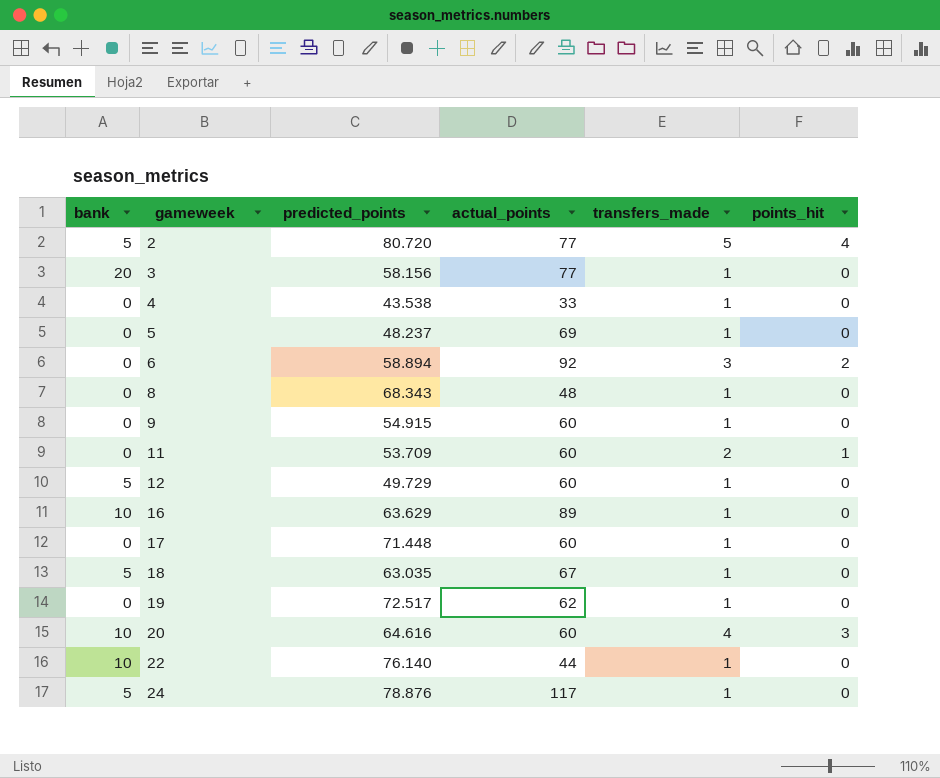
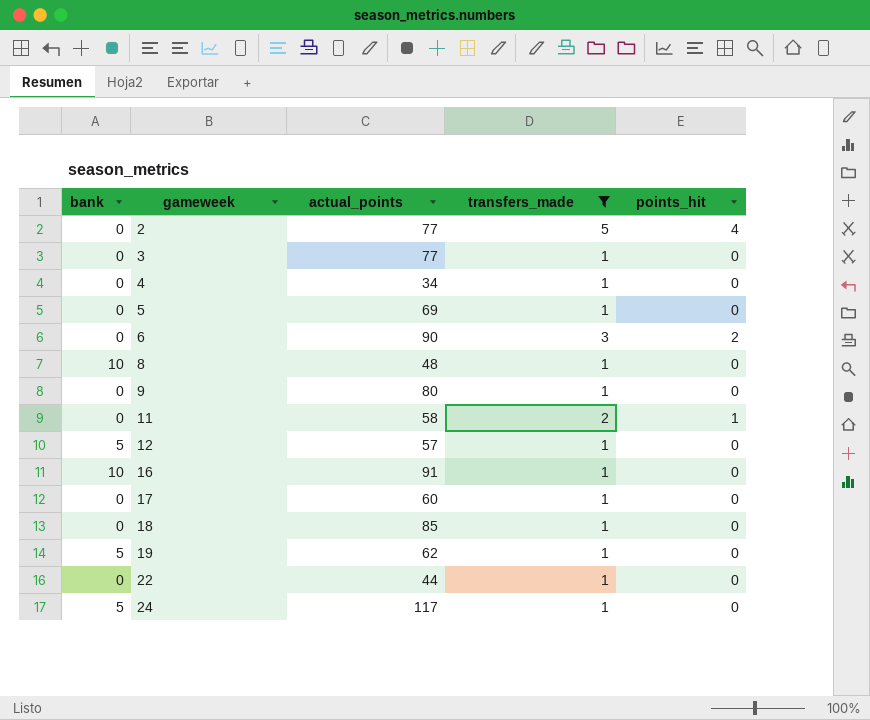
filter: none -> transfers_made != 4
column predicted_points | position: 3 -> none
2 | bank: 5 -> 0
3 | bank: 20 -> 0
4 | actual_points: 33 -> 34
6 | actual_points: 92 -> 90
8 | bank: 0 -> 10
9 | actual_points: 60 -> 80
11 | actual_points: 60 -> 58
12 | actual_points: 60 -> 57
16 | actual_points: 89 -> 91
18 | bank: 5 -> 0
18 | actual_points: 67 -> 85
19 | bank: 0 -> 5
22 | bank: 10 -> 0

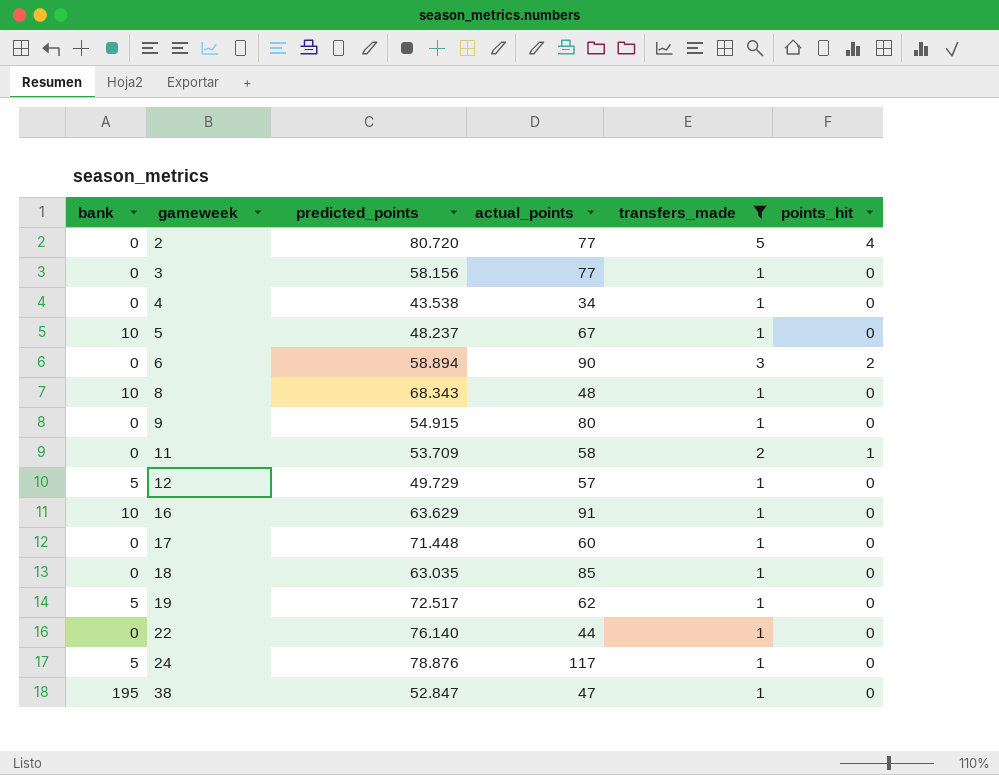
column predicted_points | position: none -> 3
5 | bank: 0 -> 10
5 | actual_points: 69 -> 67
row 38: none -> 195 | 52.847 | 47 | 1 | 0

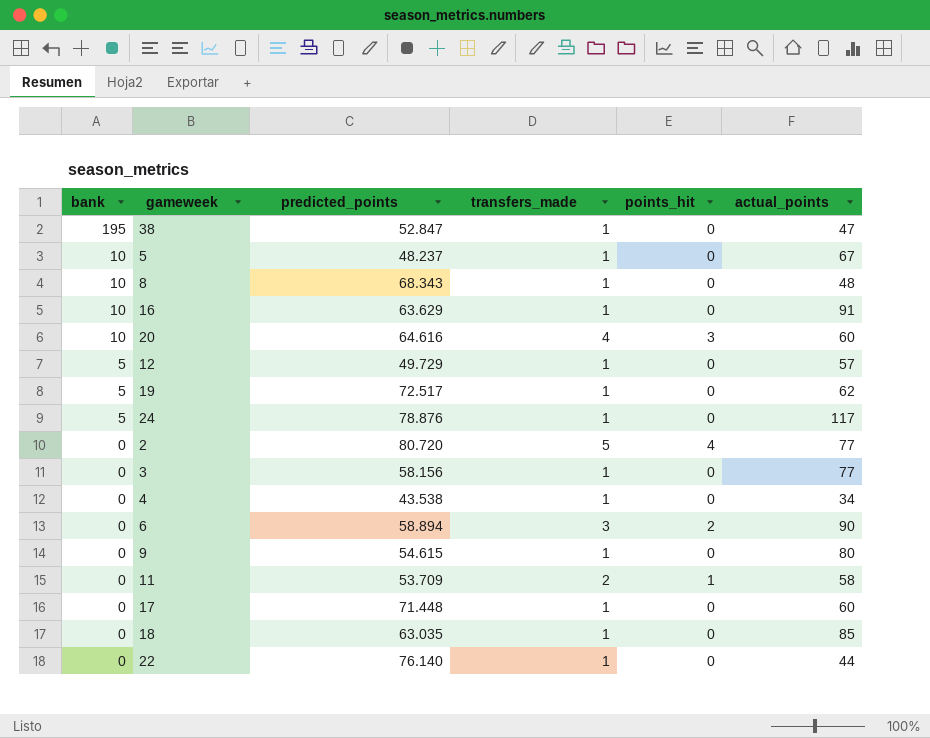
filter: transfers_made != 4 -> none
row order: gameweek ascending -> bank descending
column actual_points | position: 4 -> 6
9 | predicted_points: 54.915 -> 54.615

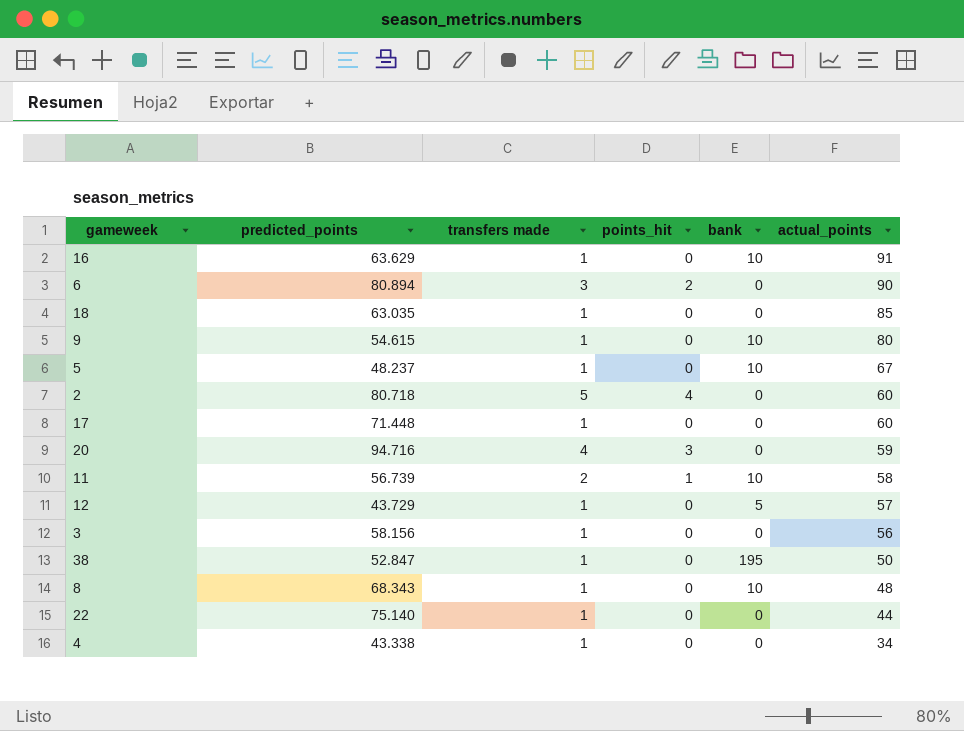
row order: bank descending -> actual_points descending
column name: transfers_made -> transfers made
column bank | position: 1 -> 5
row 19: 5 | 72.517 | 1 | 0 | 62 -> none
row 24: 5 | 78.876 | 1 | 0 | 117 -> none
6 | predicted_points: 58.894 -> 80.894
9 | bank: 0 -> 10
2 | predicted_points: 80.720 -> 80.718
2 | actual_points: 77 -> 60
20 | predicted_points: 64.616 -> 94.716
20 | bank: 10 -> 0
20 | actual_points: 60 -> 59
11 | predicted_points: 53.709 -> 56.739
11 | bank: 0 -> 10
12 | predicted_points: 49.729 -> 43.729
3 | actual_points: 77 -> 56
38 | actual_points: 47 -> 50
22 | predicted_points: 76.140 -> 75.140
4 | predicted_points: 43.538 -> 43.338

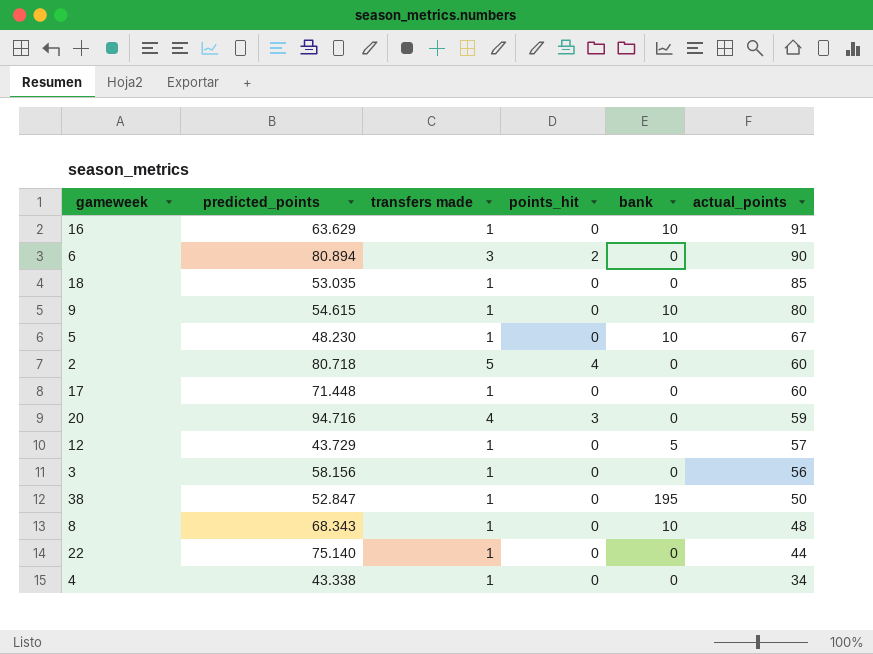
row 11: 56.739 | 2 | 1 | 10 | 58 -> none
18 | predicted_points: 63.035 -> 53.035
5 | predicted_points: 48.237 -> 48.230

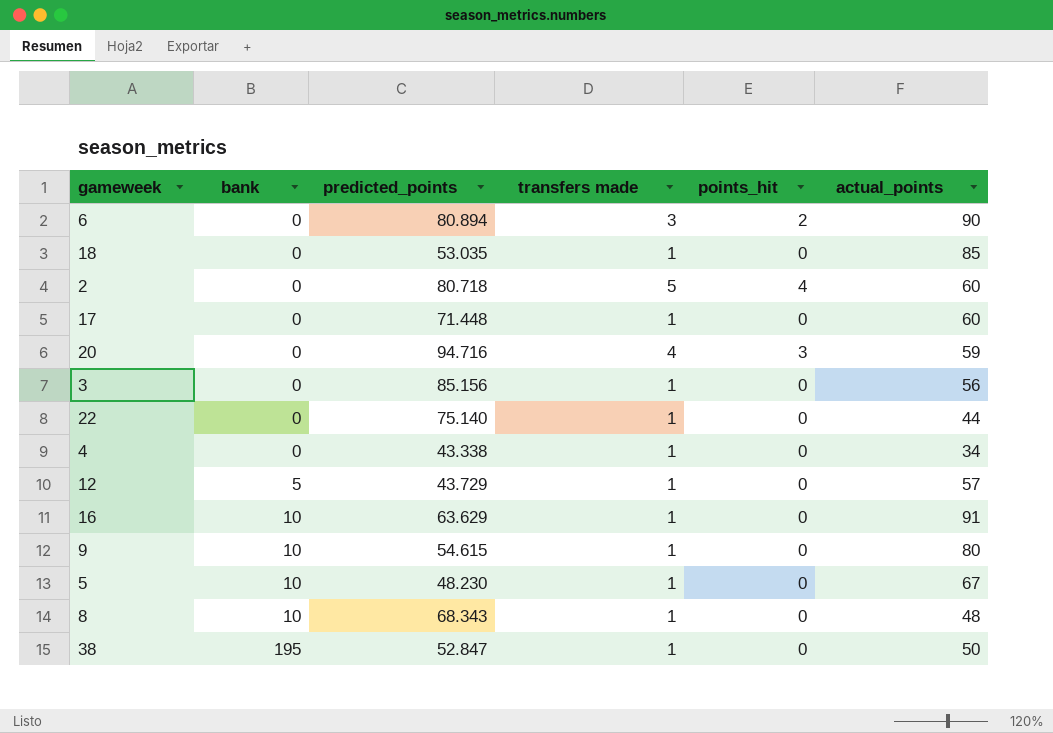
row order: actual_points descending -> bank ascending
column bank | position: 5 -> 2
3 | predicted_points: 58.156 -> 85.156

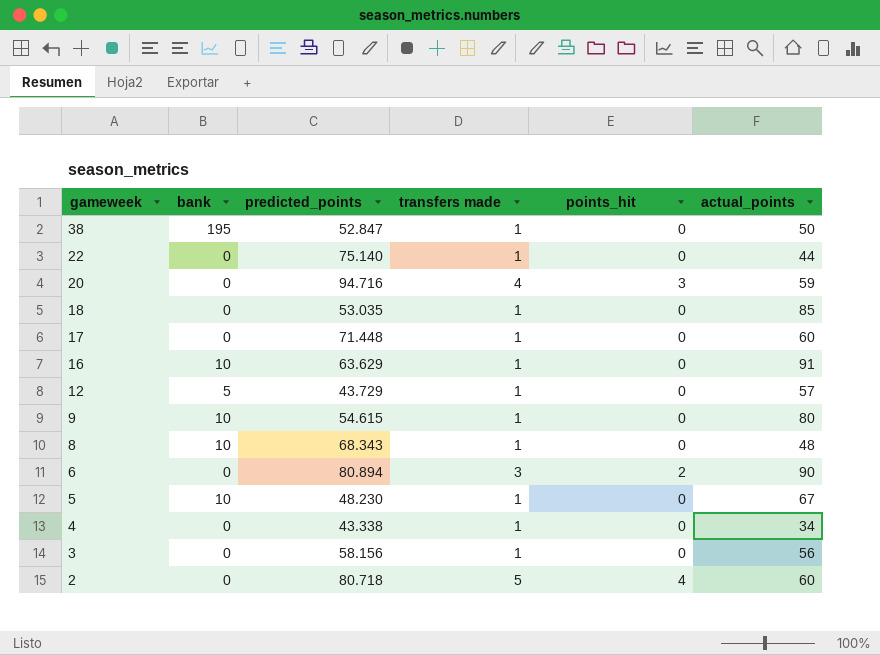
row order: bank ascending -> gameweek descending
3 | predicted_points: 85.156 -> 58.156

